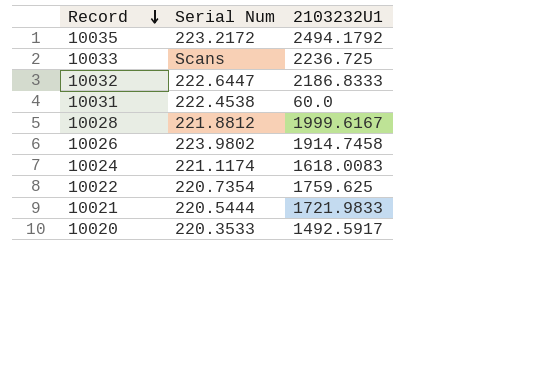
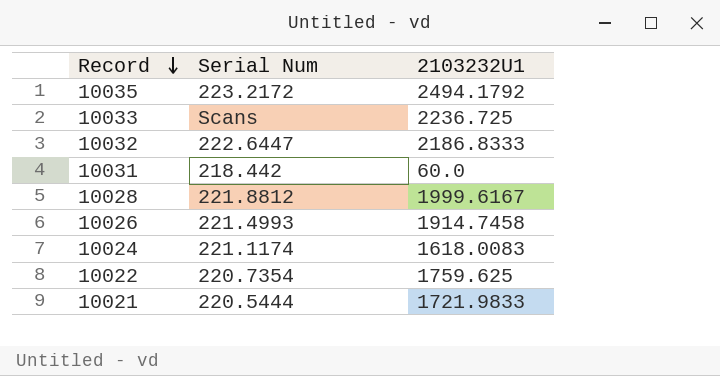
row 10020: 220.3533 | 1492.5917 -> none
10031 | Serial Num: 222.4538 -> 218.442
10026 | Serial Num: 223.9802 -> 221.4993

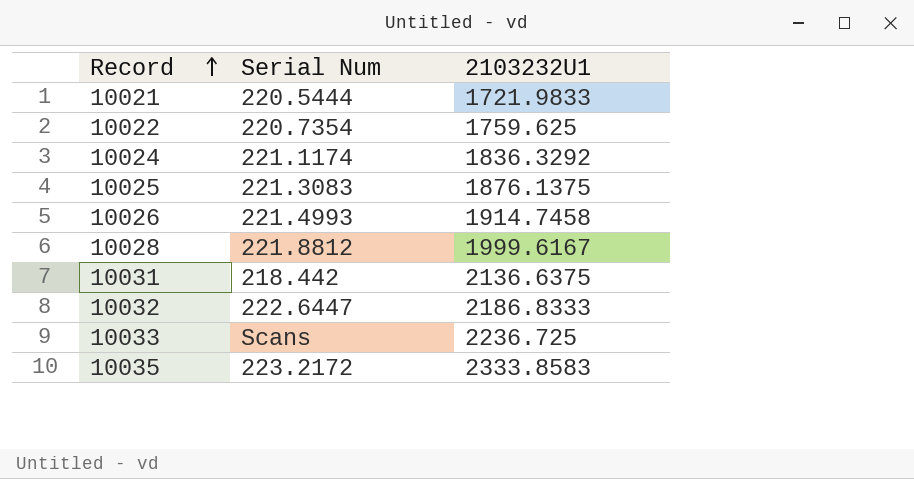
row order: Record descending -> Record ascending
10024 | 2103232U1: 1618.0083 -> 1836.3292
row 10025: none -> 221.3083 | 1876.1375
10031 | 2103232U1: 60.0 -> 2136.6375
10035 | 2103232U1: 2494.1792 -> 2333.8583

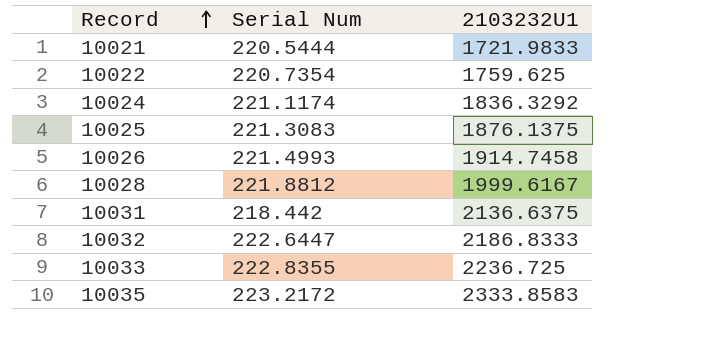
10033 | Serial Num: Scans -> 222.8355

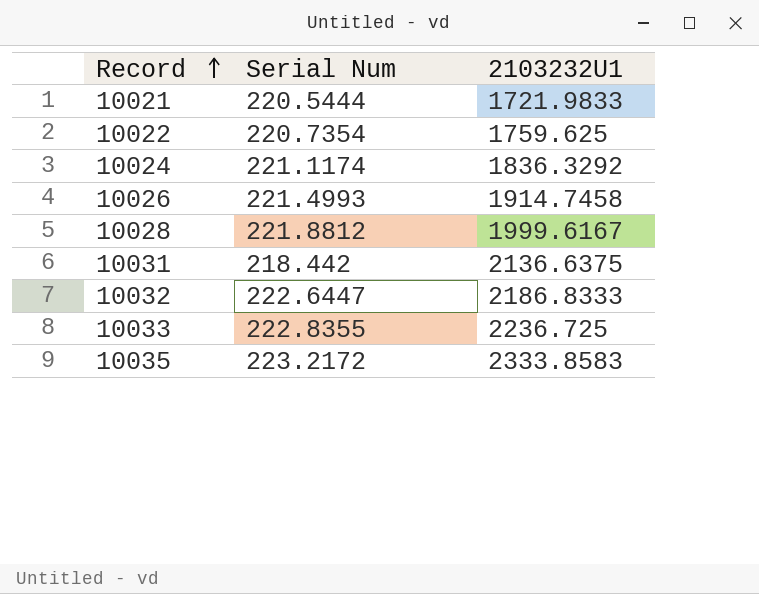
row 10025: 221.3083 | 1876.1375 -> none

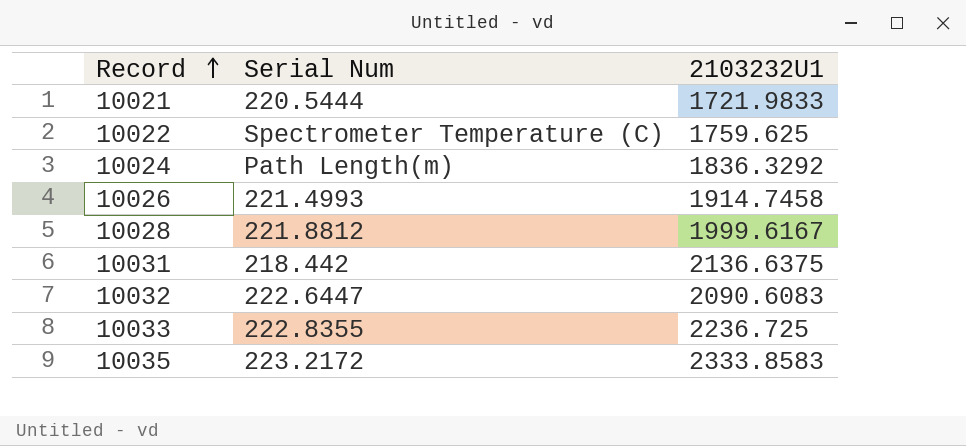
10022 | Serial Num: 220.7354 -> Spectrometer Temperature (C)
10024 | Serial Num: 221.1174 -> Path Length(m)
10032 | 2103232U1: 2186.8333 -> 2090.6083

